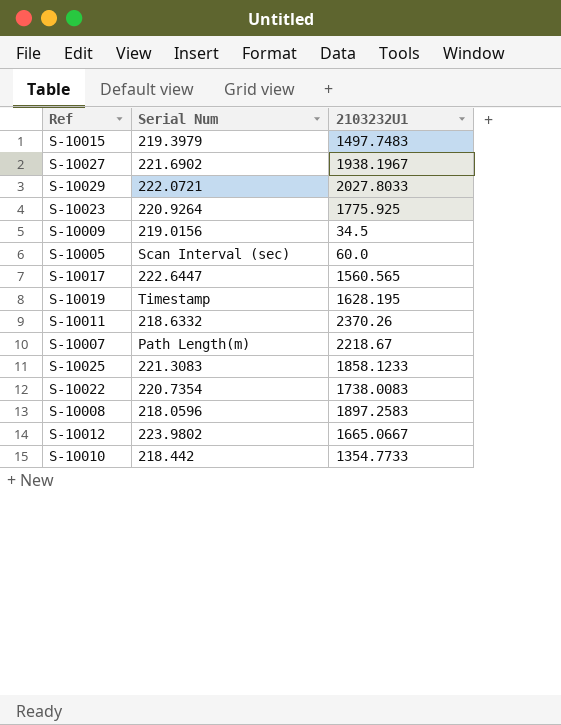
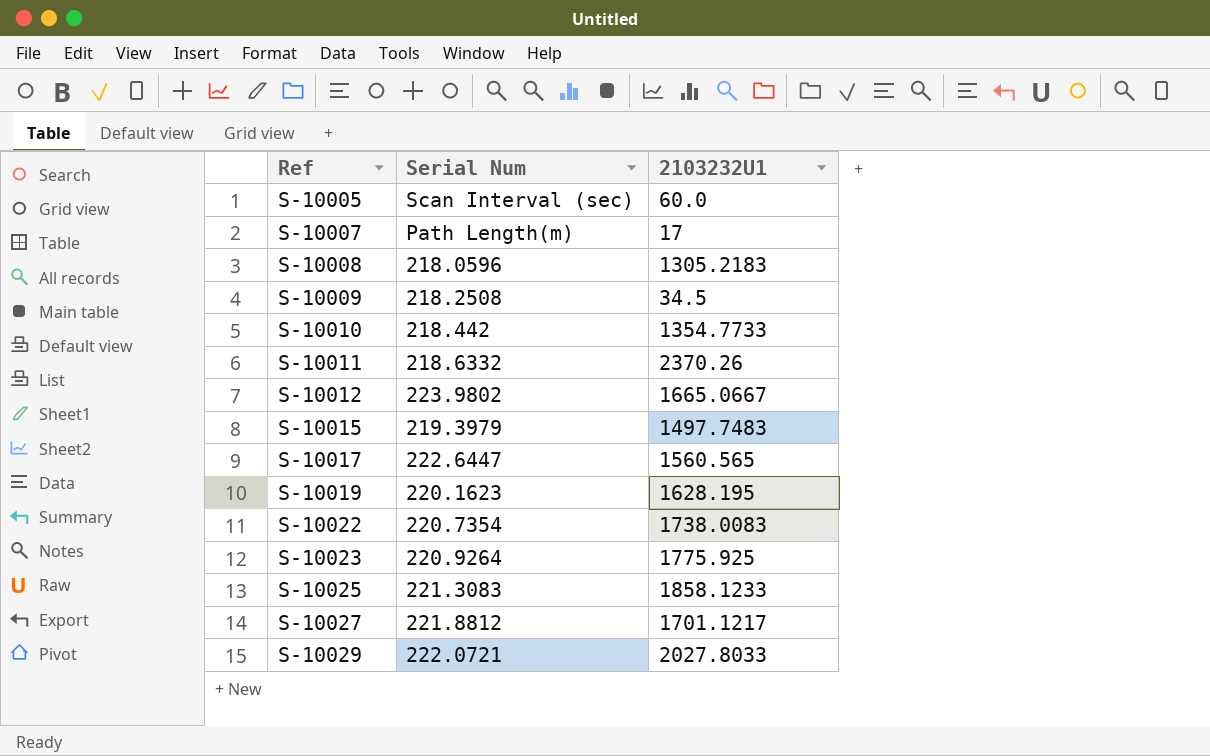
row order: none -> Ref ascending
S-10007 | 2103232U1: 2218.67 -> 17
S-10008 | 2103232U1: 1897.2583 -> 1305.2183
S-10009 | Serial Num: 219.0156 -> 218.2508
S-10019 | Serial Num: Timestamp -> 220.1623
S-10027 | Serial Num: 221.6902 -> 221.8812
S-10027 | 2103232U1: 1938.1967 -> 1701.1217

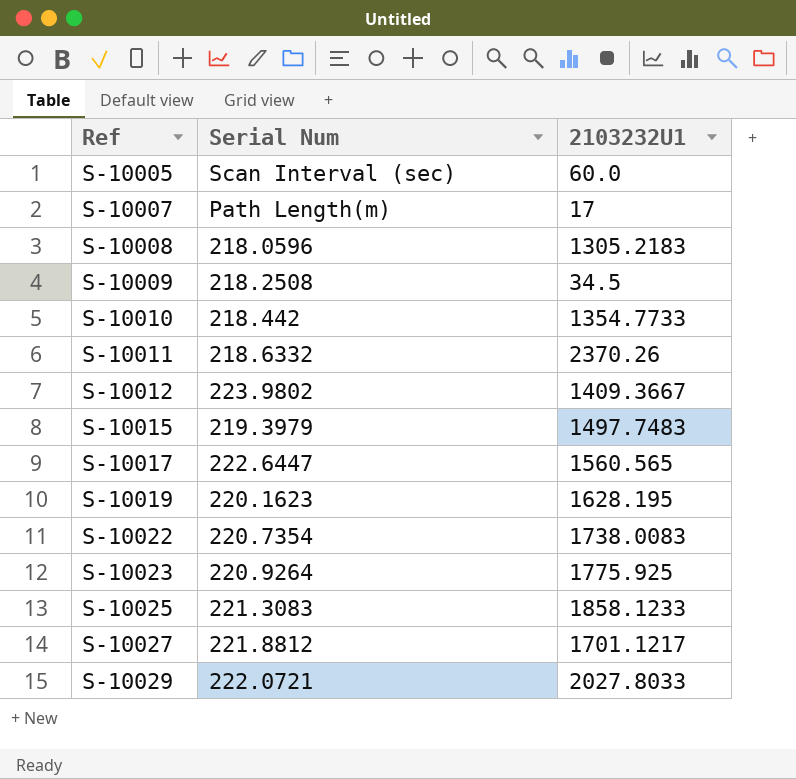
S-10012 | 2103232U1: 1665.0667 -> 1409.3667

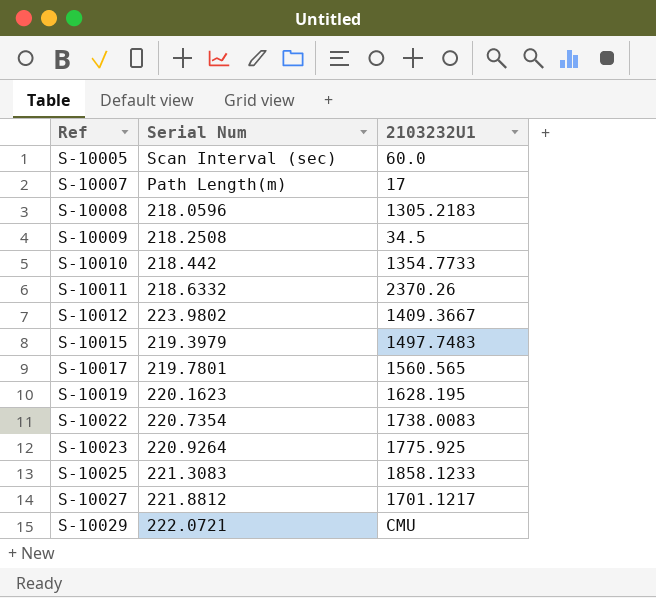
S-10017 | Serial Num: 222.6447 -> 219.7801
S-10029 | 2103232U1: 2027.8033 -> CMU

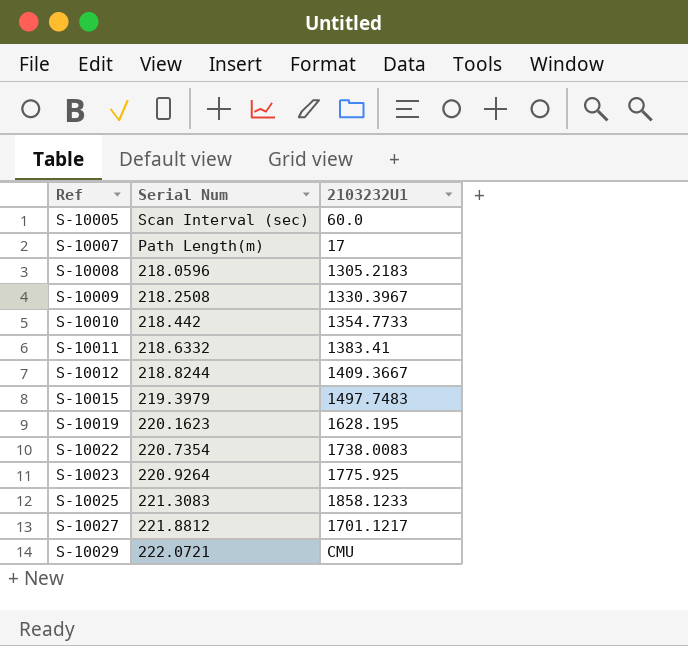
row S-10017: 219.7801 | 1560.565 -> none
S-10009 | 2103232U1: 34.5 -> 1330.3967
S-10011 | 2103232U1: 2370.26 -> 1383.41
S-10012 | Serial Num: 223.9802 -> 218.8244

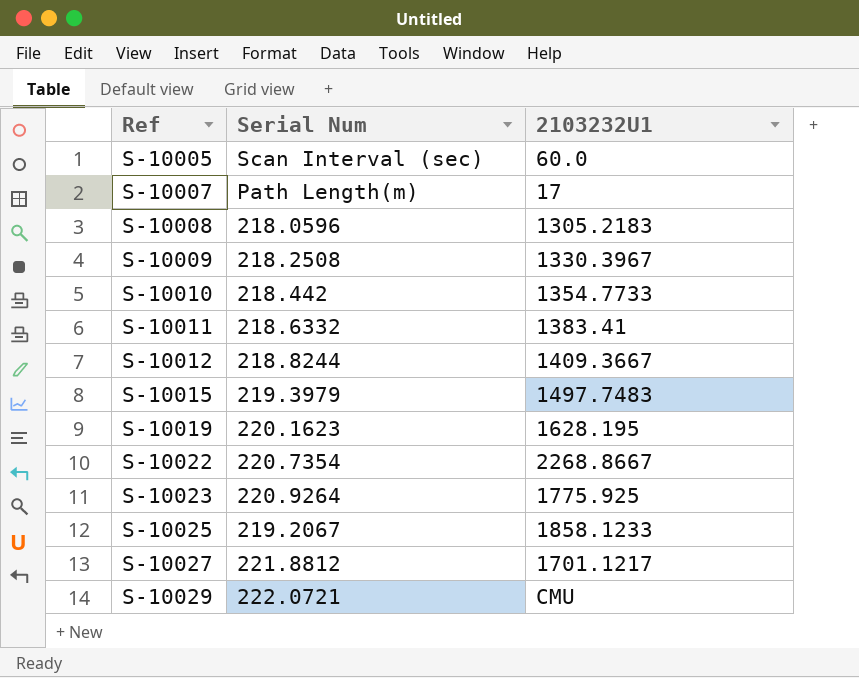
S-10022 | 2103232U1: 1738.0083 -> 2268.8667
S-10025 | Serial Num: 221.3083 -> 219.2067

